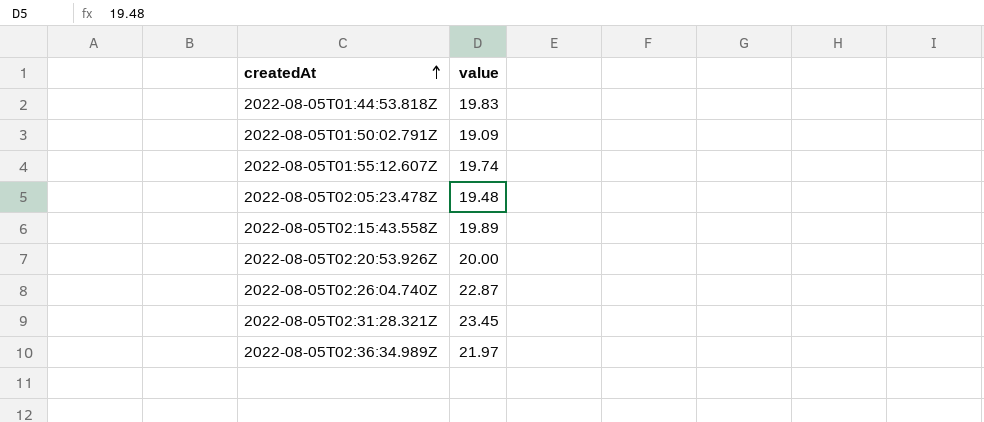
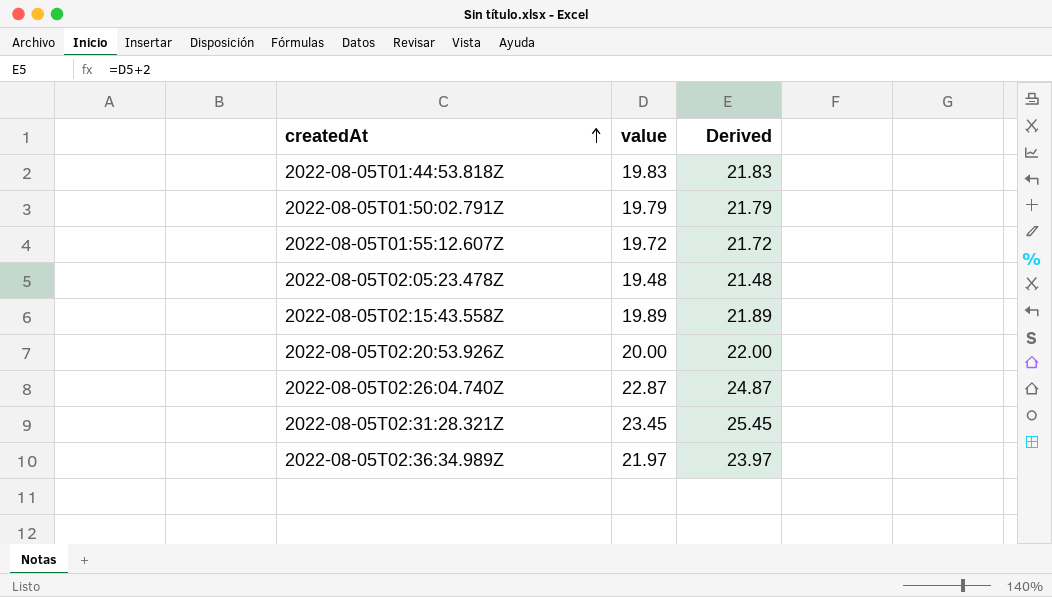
column Derived | formula: none -> [value] + 2
2022-08-05T01:50:02.791Z | value: 19.09 -> 19.79
2022-08-05T01:55:12.607Z | value: 19.74 -> 19.72

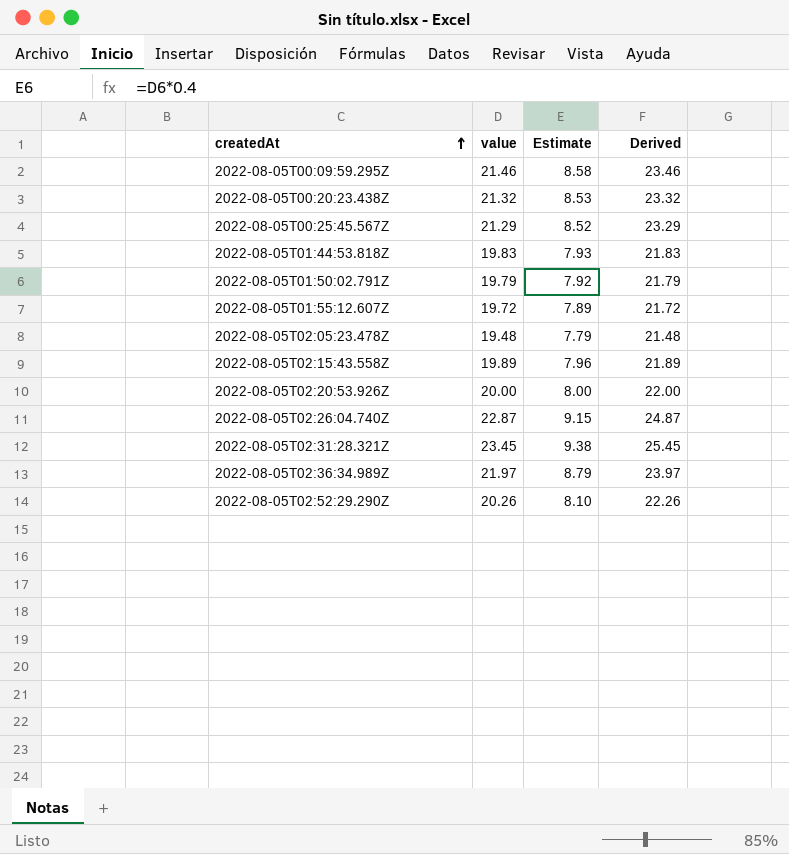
column Estimate | formula: none -> [value] * 0.4
row 2022-08-05T00:09:59.295Z: none -> 21.46 | 8.58 | 23.46
row 2022-08-05T00:20:23.438Z: none -> 21.32 | 8.53 | 23.32
row 2022-08-05T00:25:45.567Z: none -> 21.29 | 8.52 | 23.29
row 2022-08-05T02:52:29.290Z: none -> 20.26 | 8.10 | 22.26

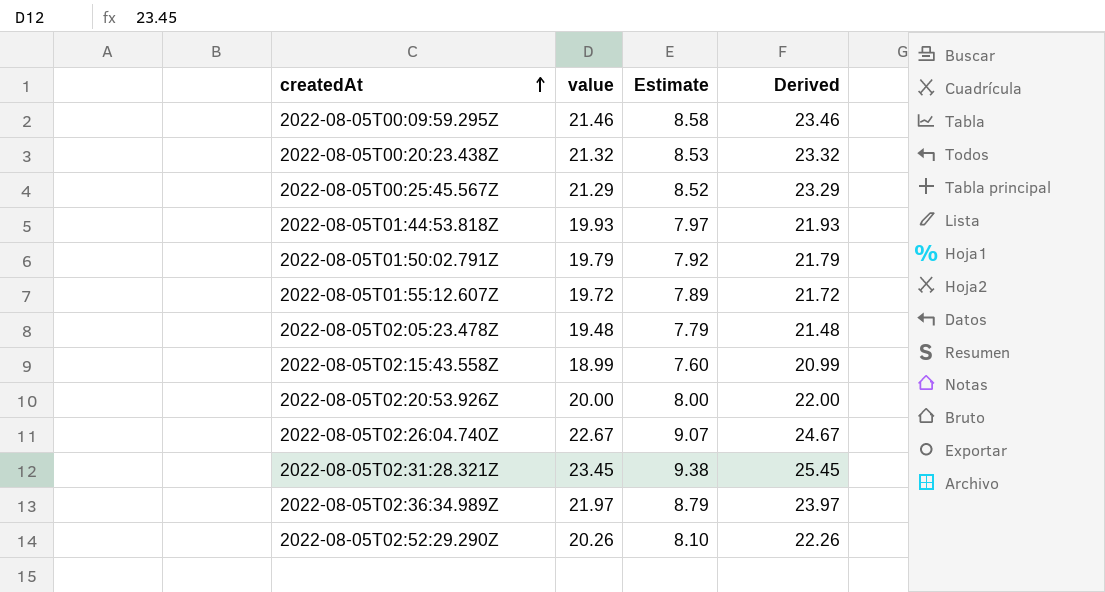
2022-08-05T01:44:53.818Z | value: 19.83 -> 19.93
2022-08-05T01:44:53.818Z | Estimate: 7.93 -> 7.97
2022-08-05T01:44:53.818Z | Derived: 21.83 -> 21.93
2022-08-05T02:15:43.558Z | value: 19.89 -> 18.99
2022-08-05T02:15:43.558Z | Estimate: 7.96 -> 7.60
2022-08-05T02:15:43.558Z | Derived: 21.89 -> 20.99
2022-08-05T02:26:04.740Z | value: 22.87 -> 22.67
2022-08-05T02:26:04.740Z | Estimate: 9.15 -> 9.07
2022-08-05T02:26:04.740Z | Derived: 24.87 -> 24.67

